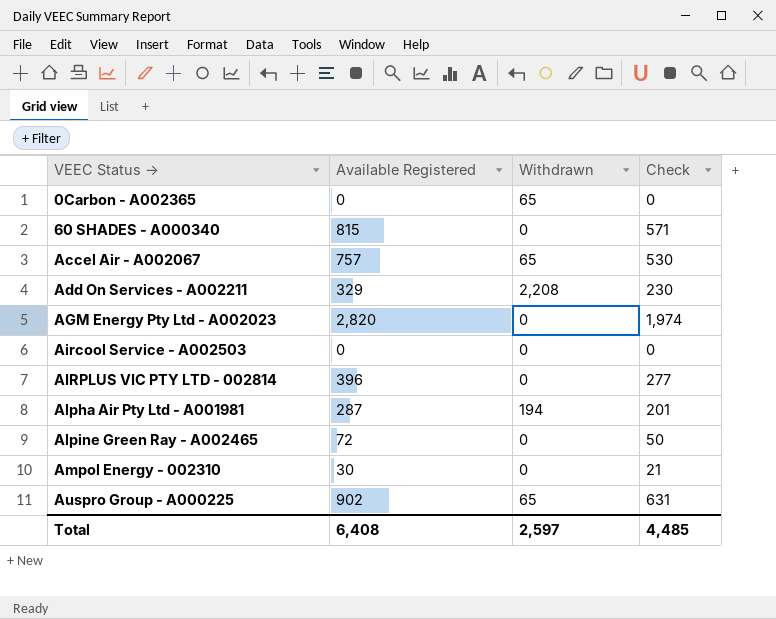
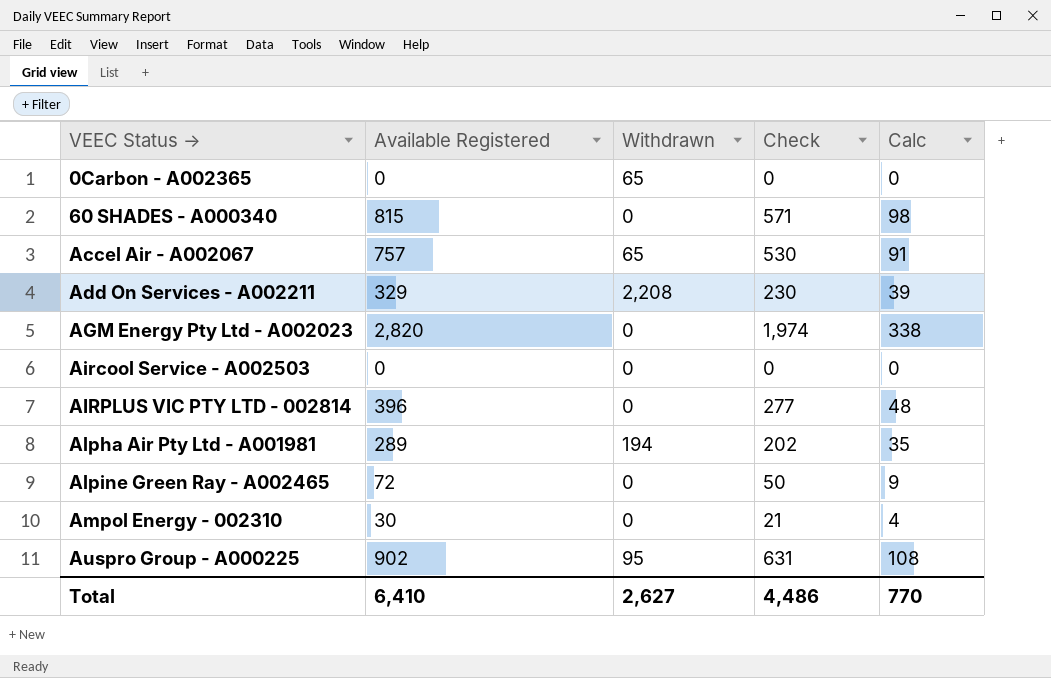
column Calc | formula: none -> [Available Registered] * 0.12
Alpha Air Pty Ltd - A001981 | Available Registered: 287 -> 289
Alpha Air Pty Ltd - A001981 | Check: 201 -> 202
Auspro Group - A000225 | Withdrawn: 65 -> 95
Total | Available Registered: 6,408 -> 6,410
Total | Withdrawn: 2,597 -> 2,627
Total | Check: 4,485 -> 4,486

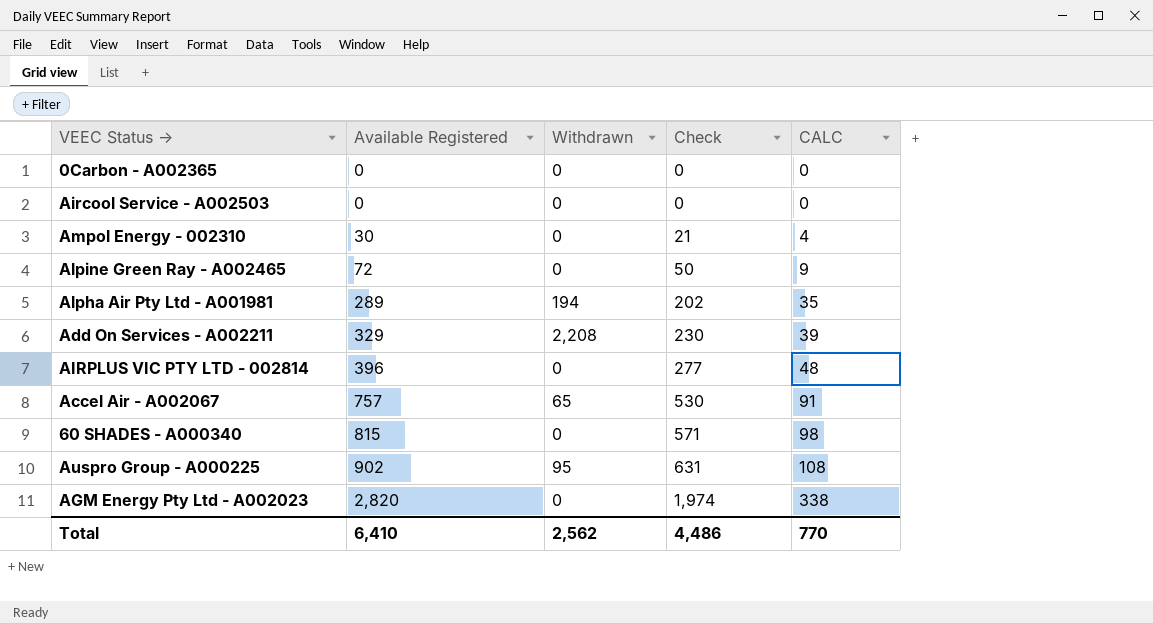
row order: VEEC Status → ascending -> Available Registered ascending
column name: Calc -> CALC
0Carbon - A002365 | Withdrawn: 65 -> 0
Total | Withdrawn: 2,627 -> 2,562

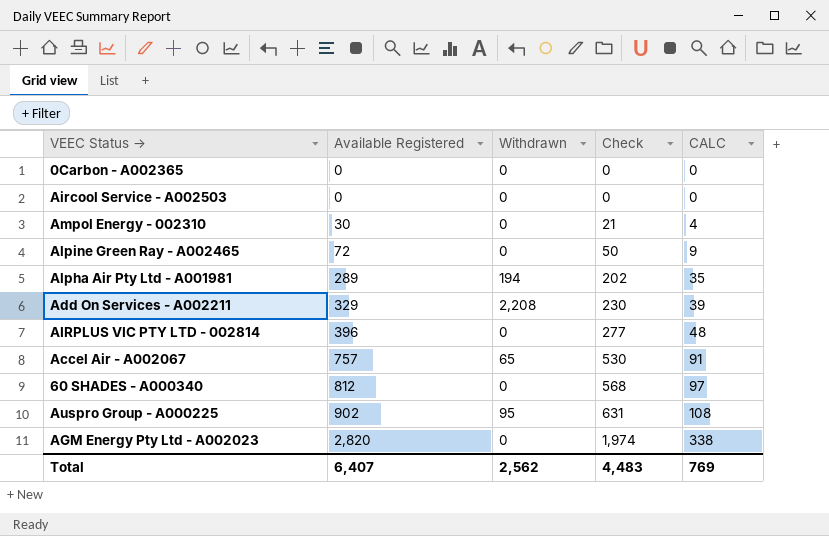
60 SHADES - A000340 | Available Registered: 815 -> 812
60 SHADES - A000340 | Check: 571 -> 568
60 SHADES - A000340 | CALC: 98 -> 97
Total | Available Registered: 6,410 -> 6,407
Total | Check: 4,486 -> 4,483
Total | CALC: 770 -> 769

